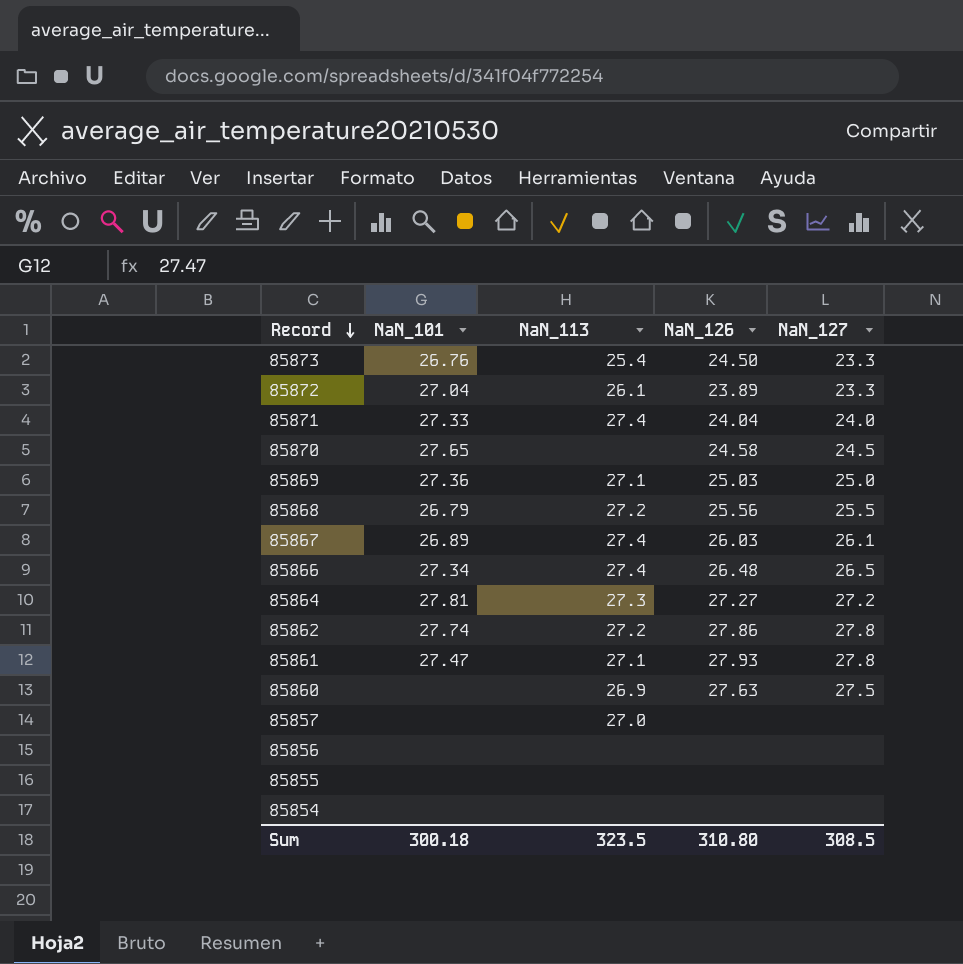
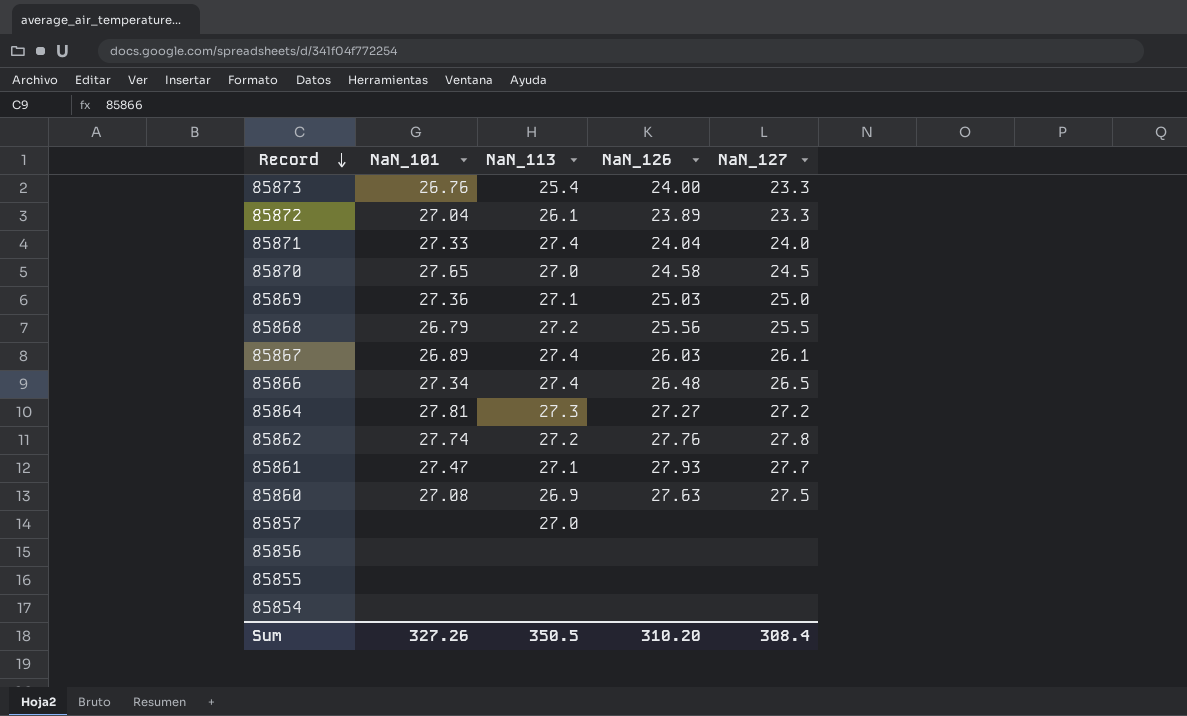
85873 | NaN_126: 24.50 -> 24.00
85870 | NaN_113: none -> 27.0
85862 | NaN_126: 27.86 -> 27.76
85861 | NaN_127: 27.8 -> 27.7
85860 | NaN_101: none -> 27.08
Sum | NaN_101: 300.18 -> 327.26
Sum | NaN_113: 323.5 -> 350.5
Sum | NaN_126: 310.80 -> 310.20
Sum | NaN_127: 308.5 -> 308.4

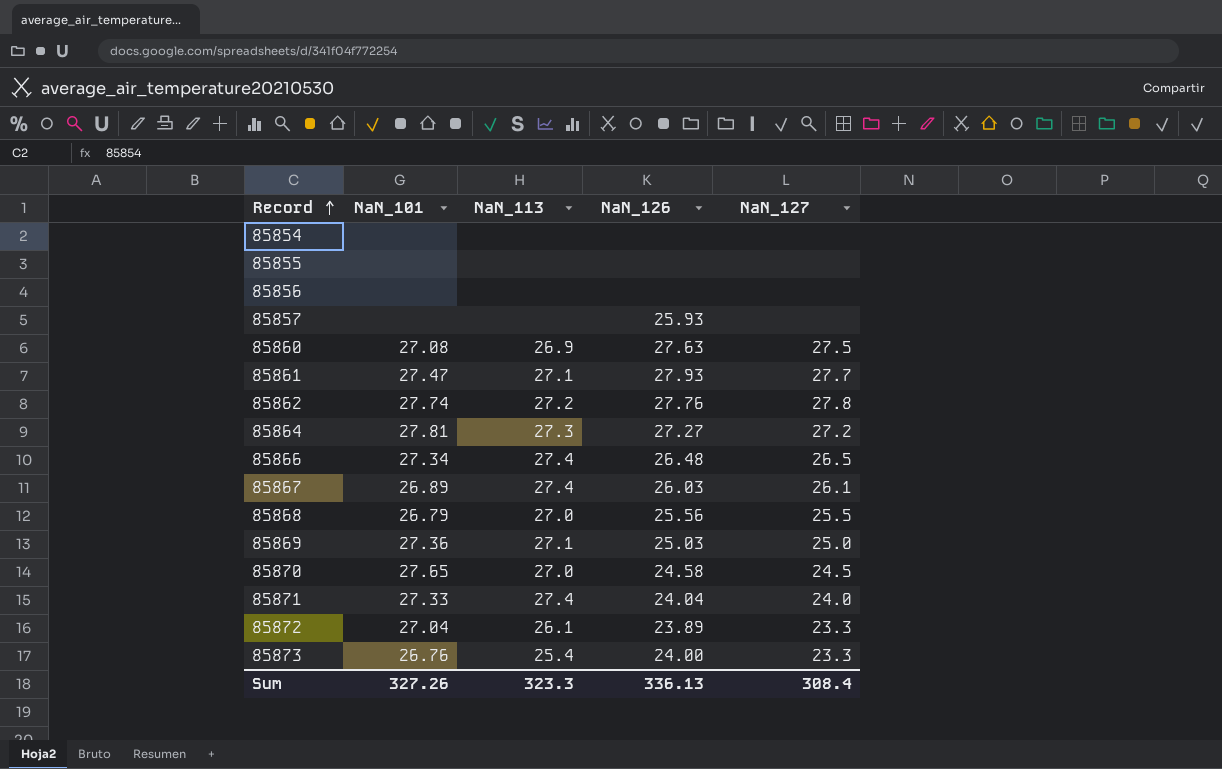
row order: Record descending -> Record ascending
85857 | NaN_113: 27.0 -> none
85857 | NaN_126: none -> 25.93
85868 | NaN_113: 27.2 -> 27.0
Sum | NaN_113: 350.5 -> 323.3
Sum | NaN_126: 310.20 -> 336.13

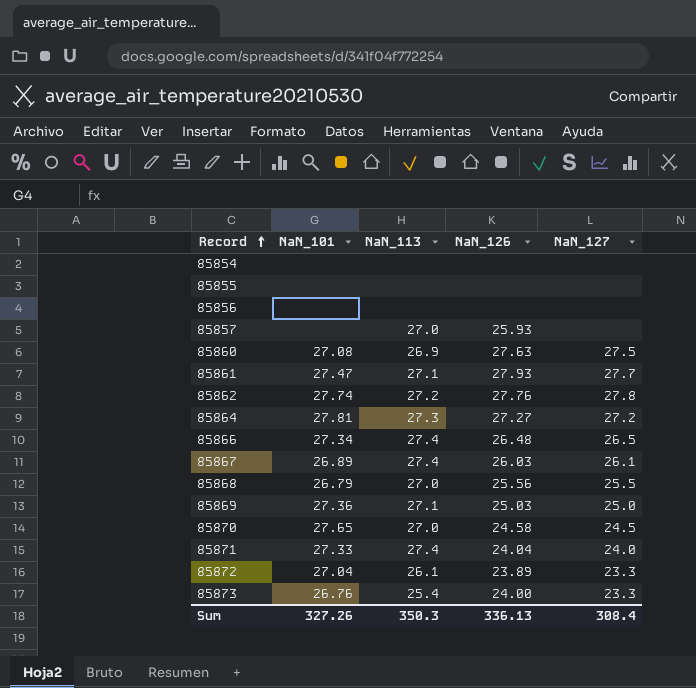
85857 | NaN_113: none -> 27.0
Sum | NaN_113: 323.3 -> 350.3

